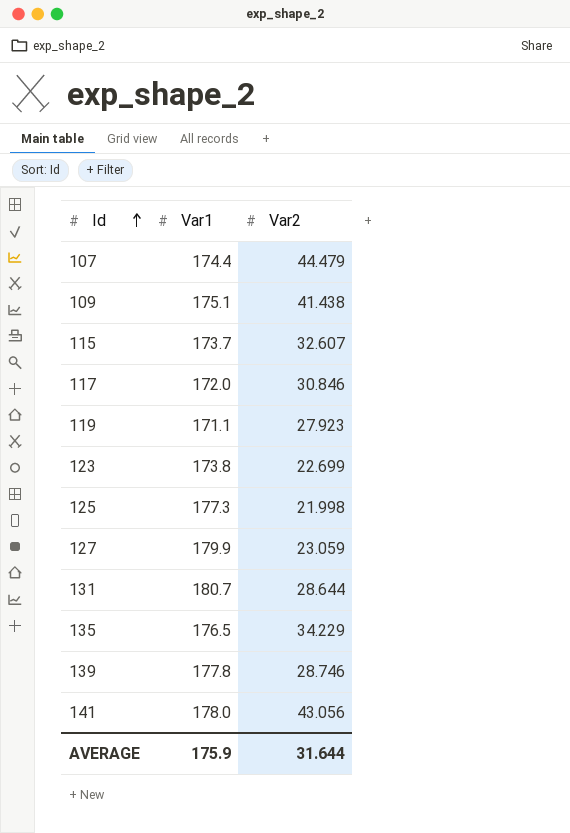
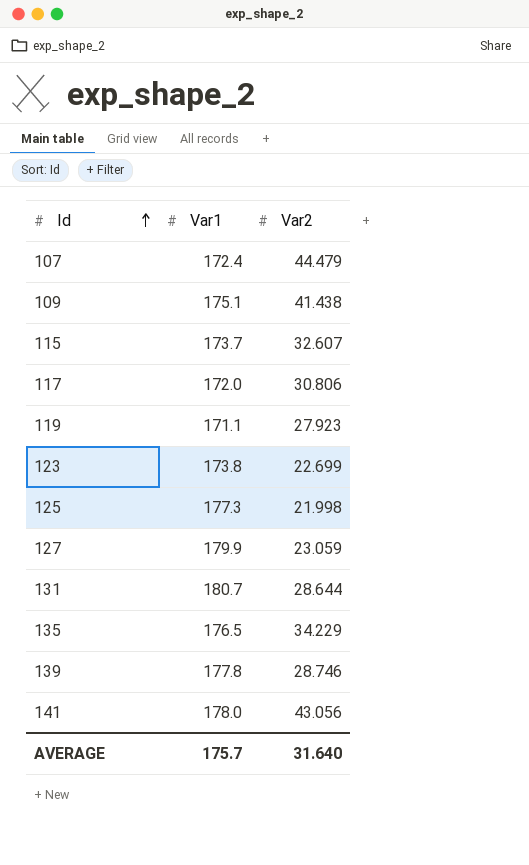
107 | Var1: 174.4 -> 172.4
117 | Var2: 30.846 -> 30.806
AVERAGE | Var1: 175.9 -> 175.7
AVERAGE | Var2: 31.644 -> 31.640

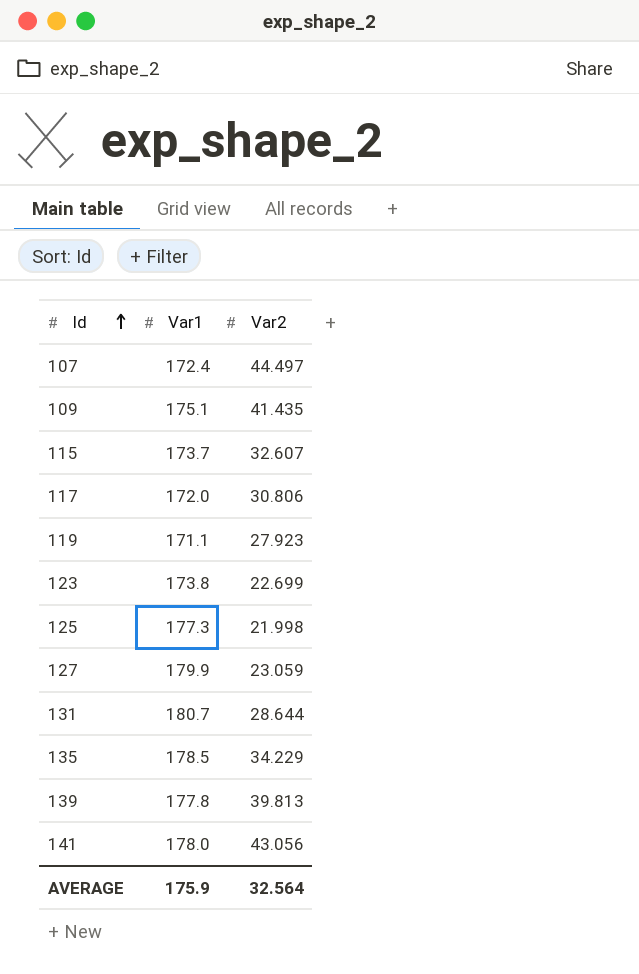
107 | Var2: 44.479 -> 44.497
109 | Var2: 41.438 -> 41.435
135 | Var1: 176.5 -> 178.5
139 | Var2: 28.746 -> 39.813
AVERAGE | Var1: 175.7 -> 175.9
AVERAGE | Var2: 31.640 -> 32.564

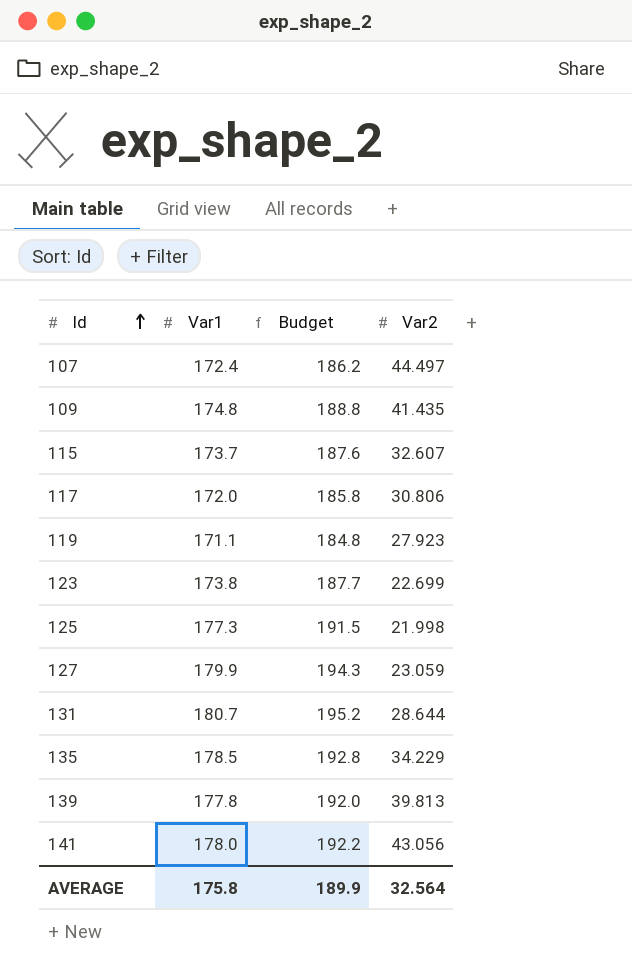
column Budget | formula: none -> [Var1] * 1.08
109 | Var1: 175.1 -> 174.8
AVERAGE | Var1: 175.9 -> 175.8

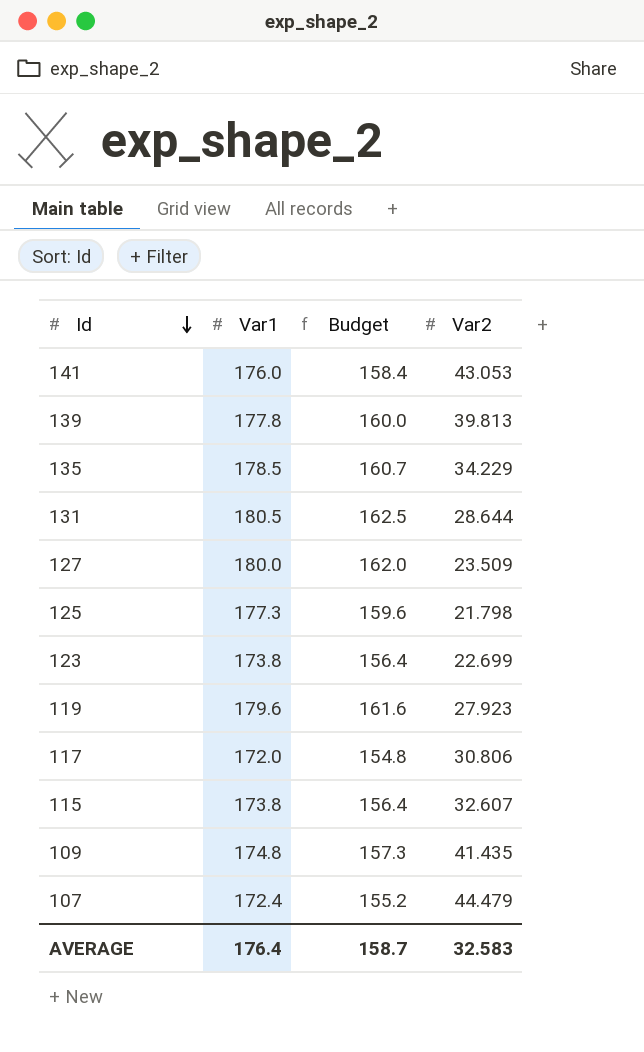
row order: Id ascending -> Id descending
column Budget | formula: [Var1] * 1.08 -> [Var1] * 0.9
141 | Var1: 178.0 -> 176.0
141 | Var2: 43.056 -> 43.053
131 | Var1: 180.7 -> 180.5
127 | Var1: 179.9 -> 180.0
127 | Var2: 23.059 -> 23.509
125 | Var2: 21.998 -> 21.798
119 | Var1: 171.1 -> 179.6
115 | Var1: 173.7 -> 173.8
107 | Var2: 44.497 -> 44.479
AVERAGE | Var1: 175.8 -> 176.4
AVERAGE | Budget: 189.9 -> 158.7
AVERAGE | Var2: 32.564 -> 32.583

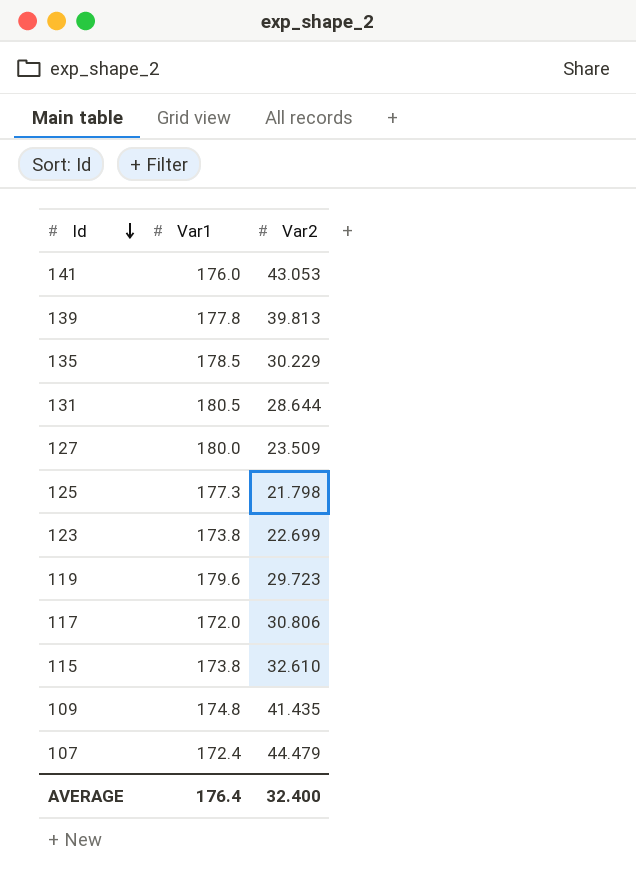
column Budget | formula: [Var1] * 0.9 -> none
135 | Var2: 34.229 -> 30.229
119 | Var2: 27.923 -> 29.723
115 | Var2: 32.607 -> 32.610
AVERAGE | Var2: 32.583 -> 32.400

